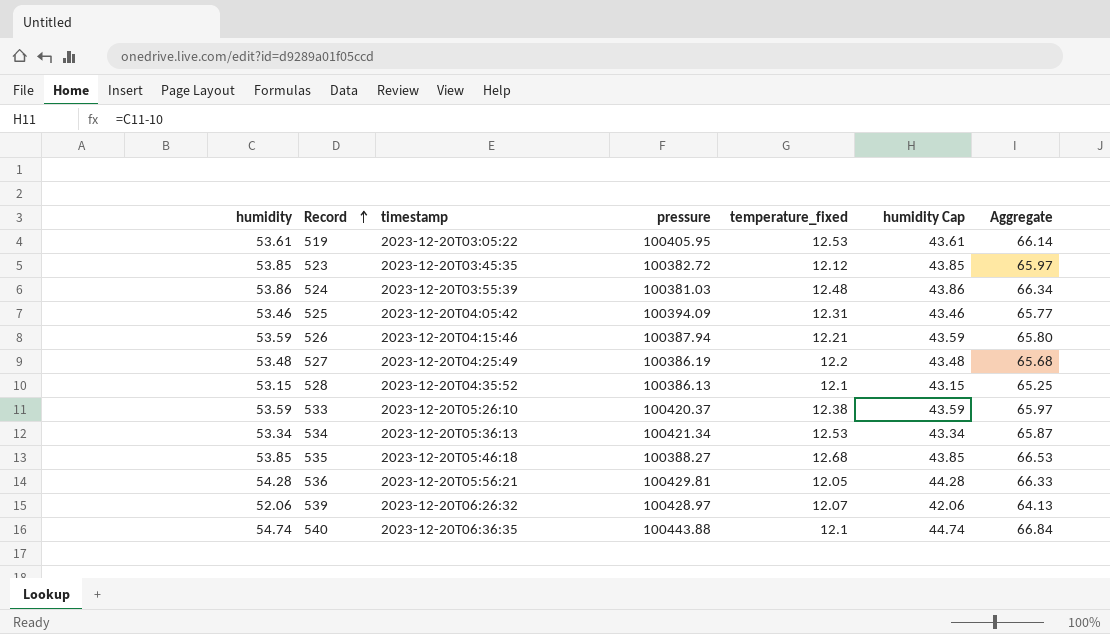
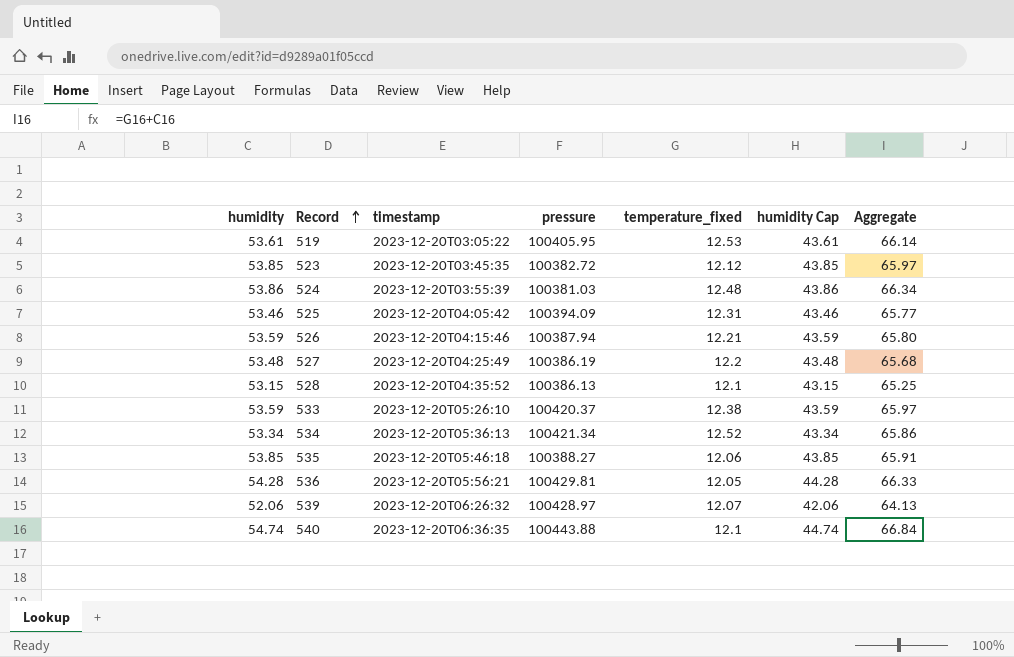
534 | temperature_fixed: 12.53 -> 12.52
534 | Aggregate: 65.87 -> 65.86
535 | temperature_fixed: 12.68 -> 12.06
535 | Aggregate: 66.53 -> 65.91

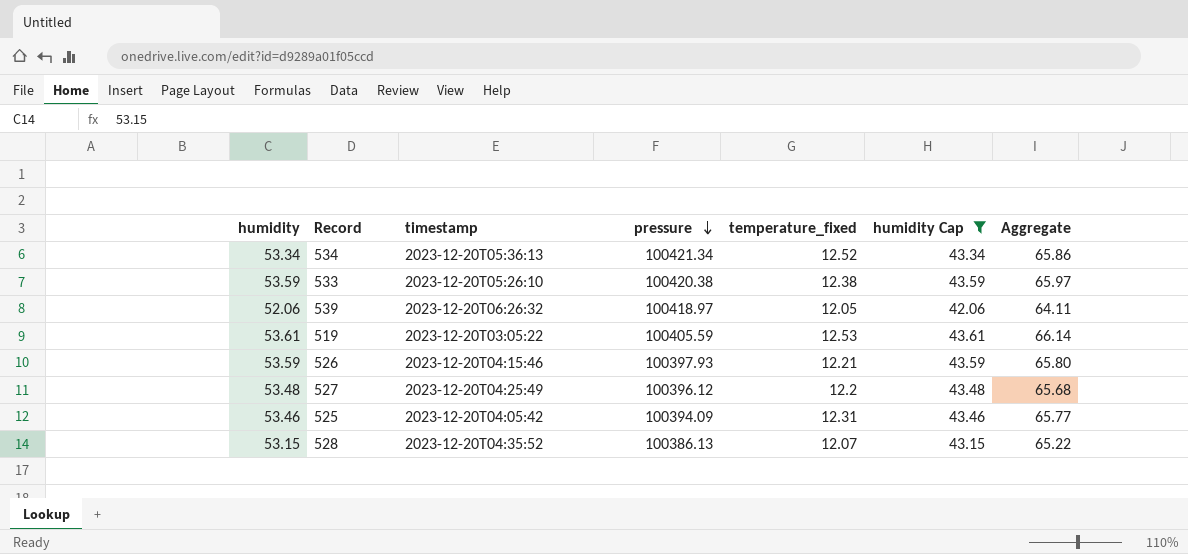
filter: none -> humidity Cap <= 43.61
row order: Record ascending -> pressure descending
533 | pressure: 100420.37 -> 100420.38
539 | pressure: 100428.97 -> 100418.97
539 | temperature_fixed: 12.07 -> 12.05
539 | Aggregate: 64.13 -> 64.11
519 | pressure: 100405.95 -> 100405.59
526 | pressure: 100387.94 -> 100397.93
527 | pressure: 100386.19 -> 100396.12
528 | temperature_fixed: 12.1 -> 12.07
528 | Aggregate: 65.25 -> 65.22

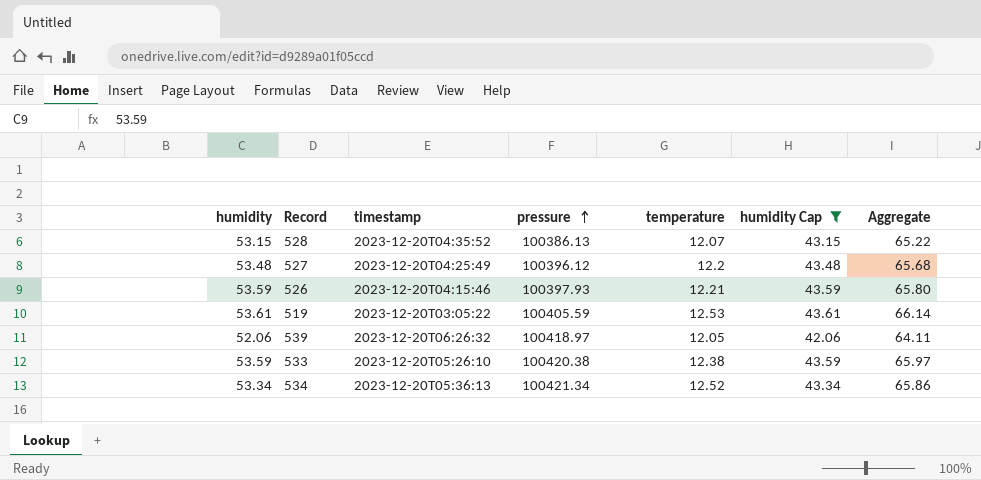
row order: pressure descending -> pressure ascending
column name: temperature_fixed -> temperature
row 525: 53.46 | 2023-12-20T04:05:42 | 100394.09 | 12.31 | 43.46 | 65.77 -> none

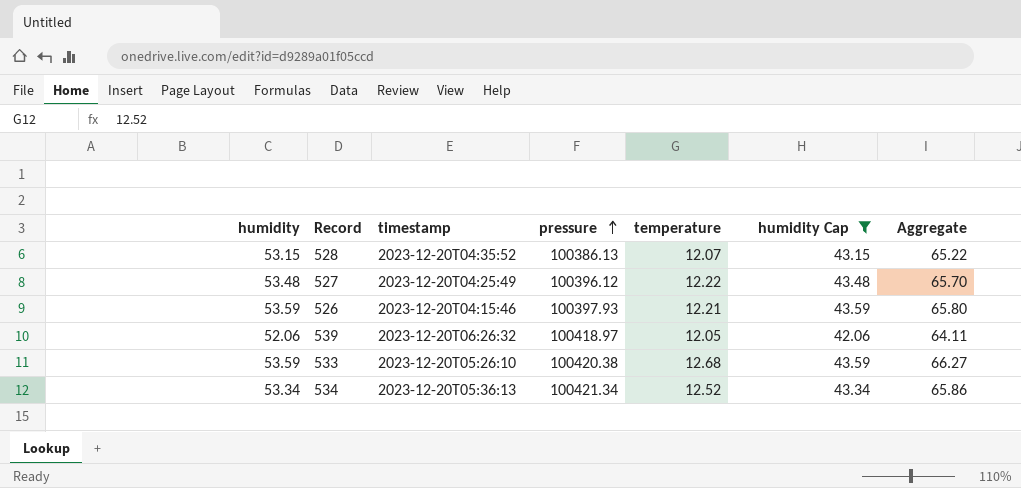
row 519: 53.61 | 2023-12-20T03:05:22 | 100405.59 | 12.53 | 43.61 | 66.14 -> none
527 | temperature: 12.2 -> 12.22
527 | Aggregate: 65.68 -> 65.70
533 | temperature: 12.38 -> 12.68
533 | Aggregate: 65.97 -> 66.27

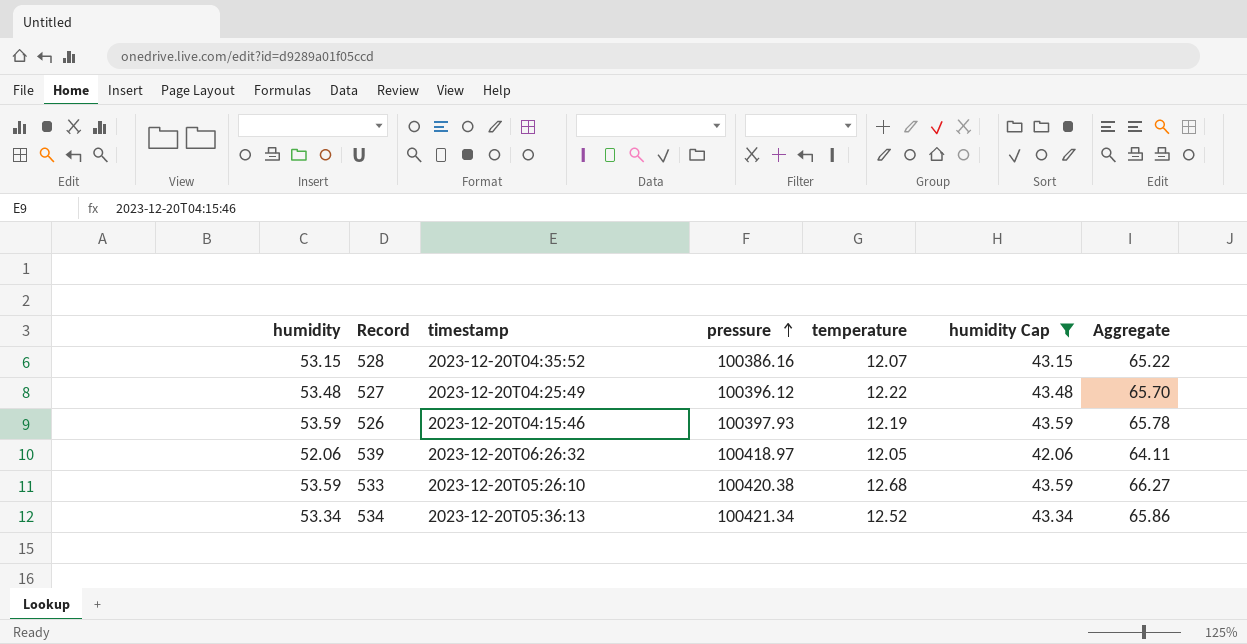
528 | pressure: 100386.13 -> 100386.16
526 | temperature: 12.21 -> 12.19
526 | Aggregate: 65.80 -> 65.78

